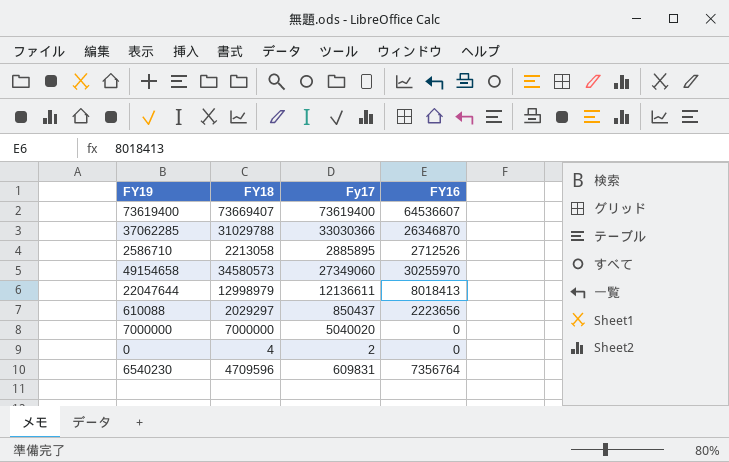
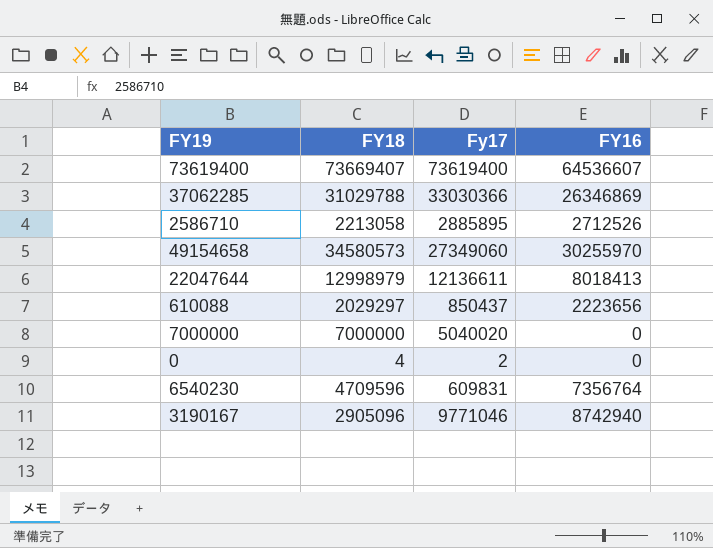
37062285 | FY16: 26346870 -> 26346869
row 3190167: none -> 2905096 | 9771046 | 8742940

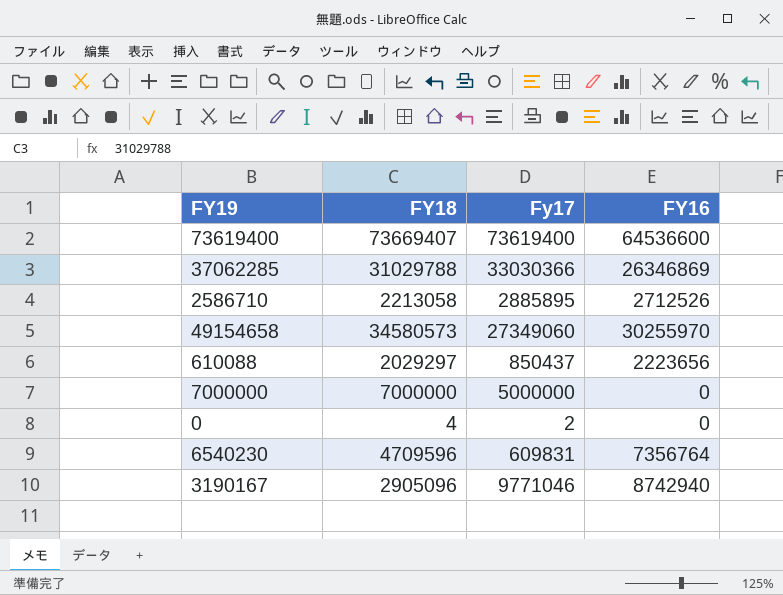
row 22047644: 12998979 | 12136611 | 8018413 -> none
73619400 | FY16: 64536607 -> 64536600
7000000 | Fy17: 5040020 -> 5000000

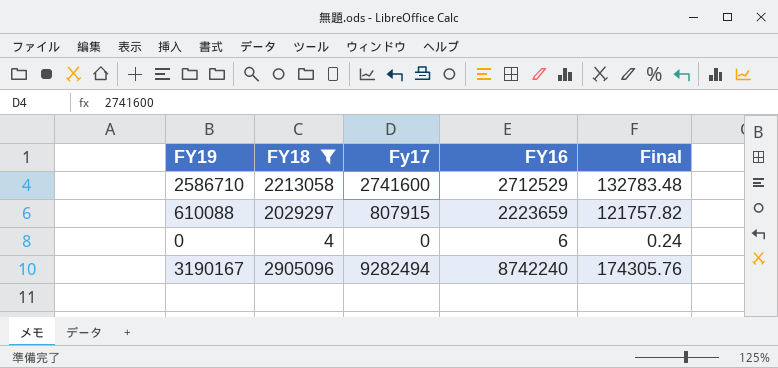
filter: none -> FY18 <= 2905096
column Final | formula: none -> [FY18] * 0.06
2586710 | Fy17: 2885895 -> 2741600
2586710 | FY16: 2712526 -> 2712529
610088 | Fy17: 850437 -> 807915
610088 | FY16: 2223656 -> 2223659
0 | Fy17: 2 -> 0
0 | FY16: 0 -> 6
3190167 | Fy17: 9771046 -> 9282494
3190167 | FY16: 8742940 -> 8742240

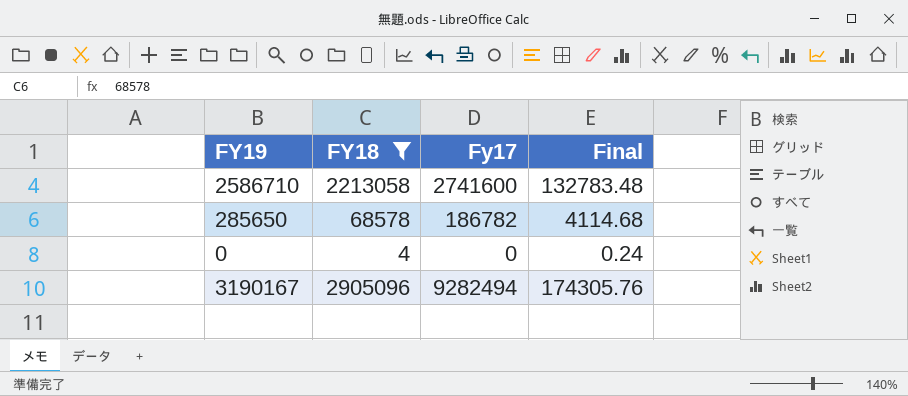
column FY16 | position: 4 -> none
row 610088: 2029297 | 807915 | 2223659 | 121757.82 -> none
row 285650: none -> 68578 | 186782 | 4114.68

